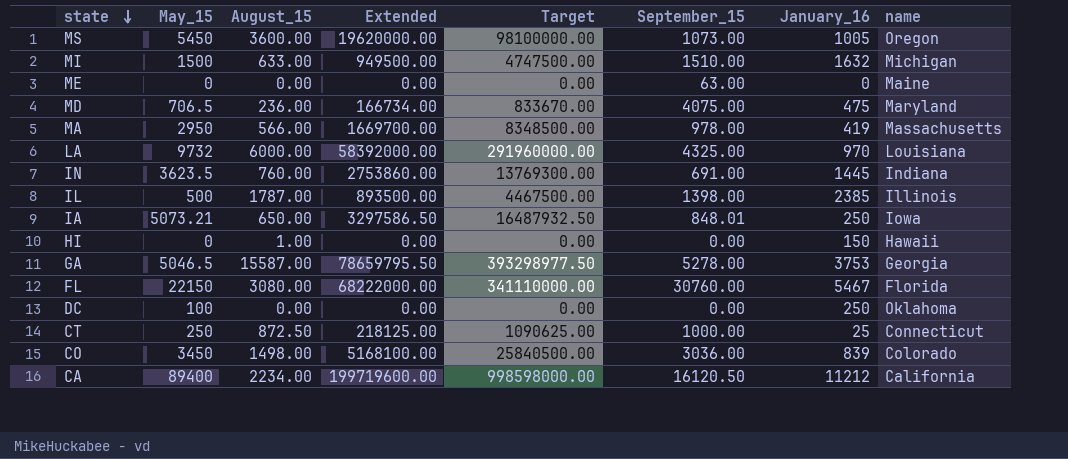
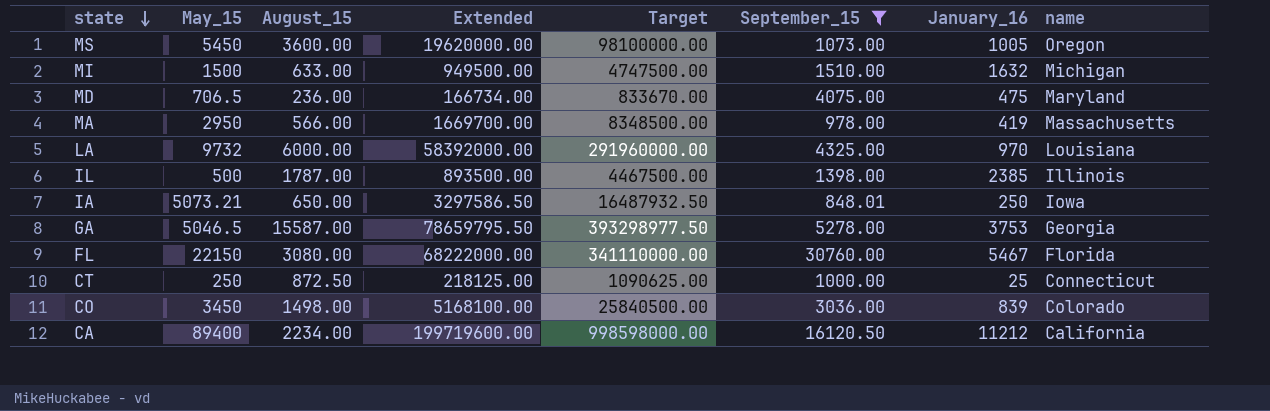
filter: none -> September_15 >= 848.01

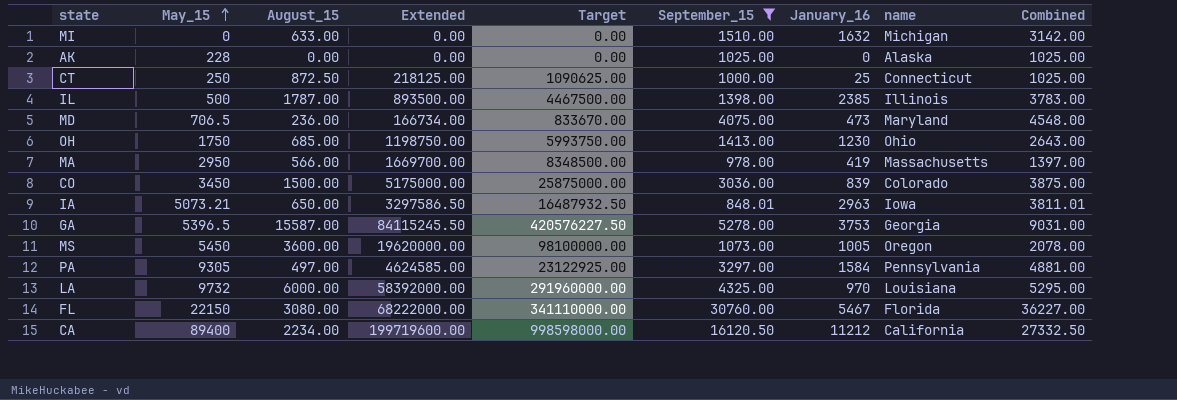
row order: state descending -> May_15 ascending
column Combined | formula: none -> [September_15] + [January_16]
MI | May_15: 1500 -> 0
MI | Extended: 949500.00 -> 0.00
MI | Target: 4747500.00 -> 0.00
row AK: none -> 228 | 0.00 | 0.00 | 0.00 | 1025.00 | 0 | Alaska | 1025.00
MD | January_16: 475 -> 473
row OH: none -> 1750 | 685.00 | 1198750.00 | 5993750.00 | 1413.00 | 1230 | Ohio | 2643.00
CO | August_15: 1498.00 -> 1500.00
CO | Extended: 5168100.00 -> 5175000.00
CO | Target: 25840500.00 -> 25875000.00
IA | January_16: 250 -> 2963
GA | May_15: 5046.5 -> 5396.5
GA | Extended: 78659795.50 -> 84115245.50
GA | Target: 393298977.50 -> 420576227.50
row PA: none -> 9305 | 497.00 | 4624585.00 | 23122925.00 | 3297.00 | 1584 | Pennsylvania | 4881.00

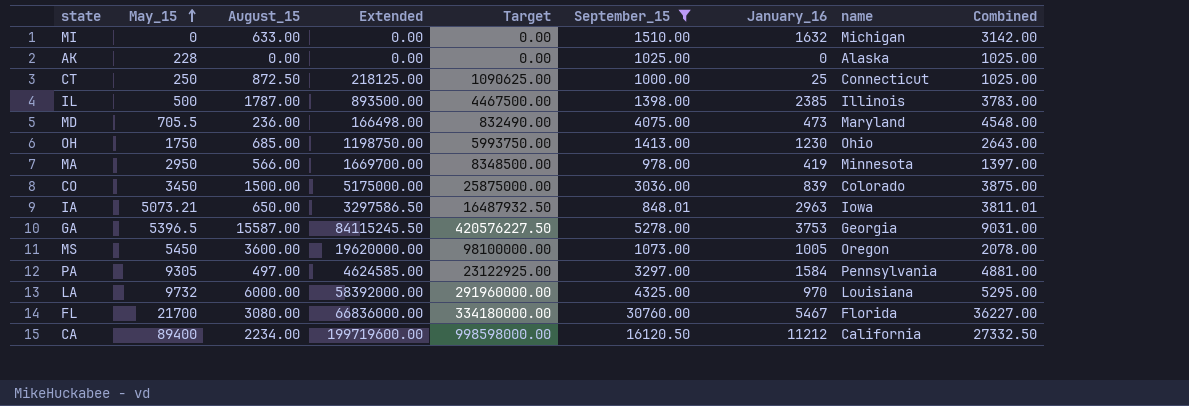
MD | May_15: 706.5 -> 705.5
MD | Extended: 166734.00 -> 166498.00
MD | Target: 833670.00 -> 832490.00
MA | name: Massachusetts -> Minnesota
FL | May_15: 22150 -> 21700
FL | Extended: 68222000.00 -> 66836000.00
FL | Target: 341110000.00 -> 334180000.00

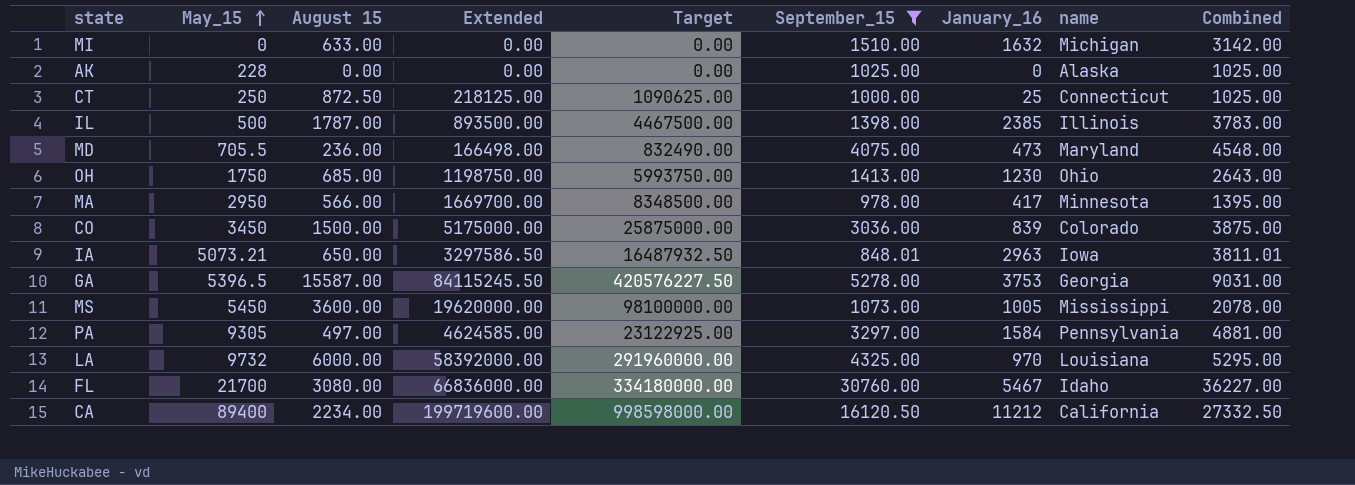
column name: August_15 -> August 15
MA | January_16: 419 -> 417
MA | Combined: 1397.00 -> 1395.00
MS | name: Oregon -> Mississippi
FL | name: Florida -> Idaho

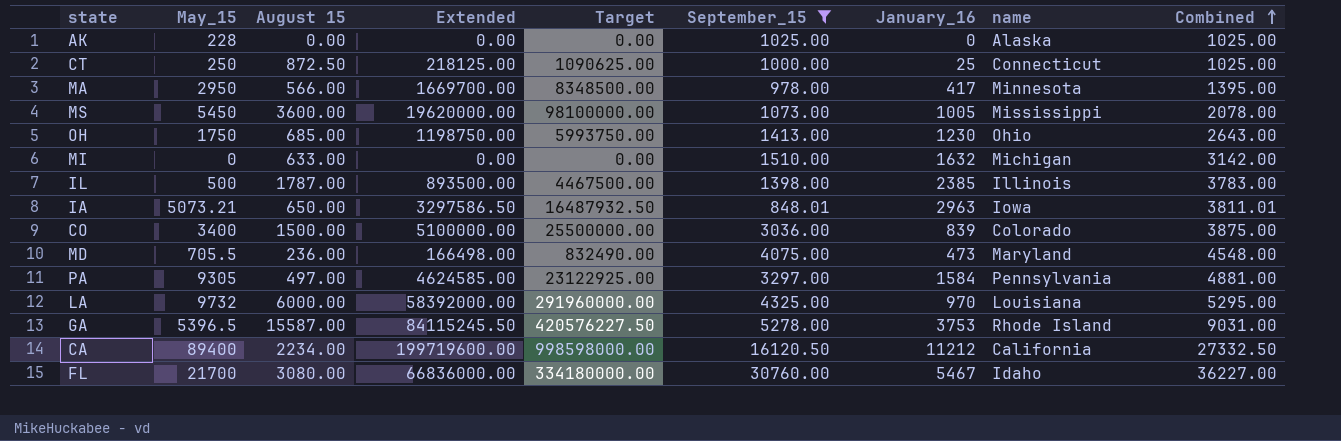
row order: May_15 ascending -> Combined ascending
CO | May_15: 3450 -> 3400
CO | Extended: 5175000.00 -> 5100000.00
CO | Target: 25875000.00 -> 25500000.00
GA | name: Georgia -> Rhode Island

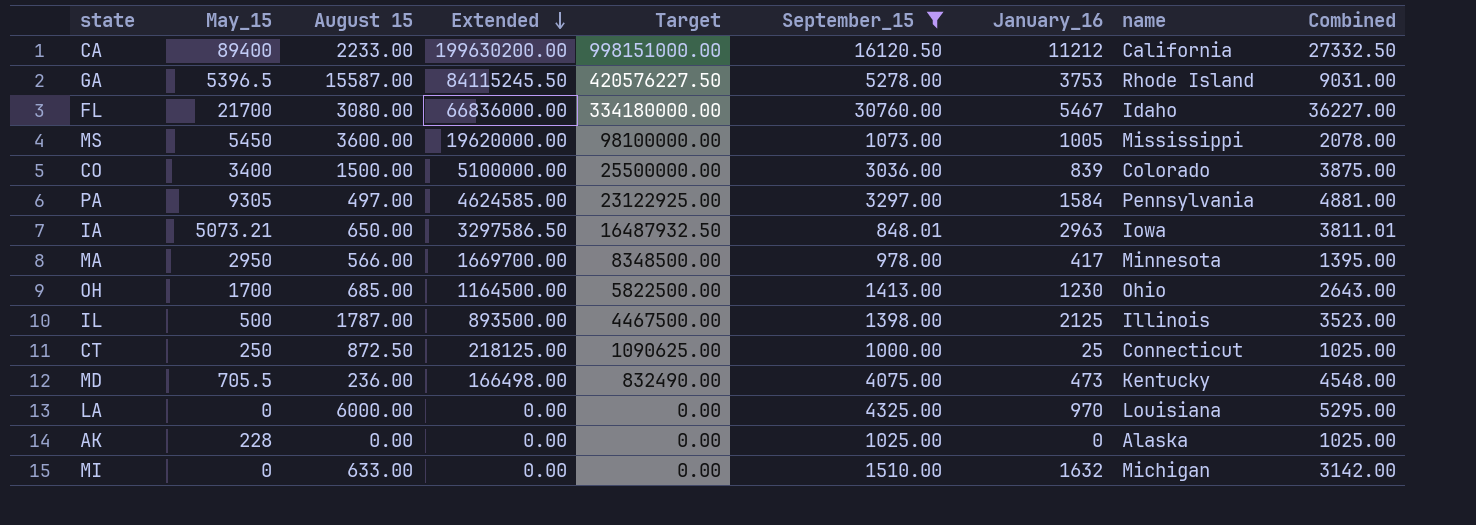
row order: Combined ascending -> Extended descending
CA | August 15: 2234.00 -> 2233.00
CA | Extended: 199719600.00 -> 199630200.00
CA | Target: 998598000.00 -> 998151000.00
OH | May_15: 1750 -> 1700
OH | Extended: 1198750.00 -> 1164500.00
OH | Target: 5993750.00 -> 5822500.00
IL | January_16: 2385 -> 2125
IL | Combined: 3783.00 -> 3523.00
MD | name: Maryland -> Kentucky
LA | May_15: 9732 -> 0
LA | Extended: 58392000.00 -> 0.00
LA | Target: 291960000.00 -> 0.00

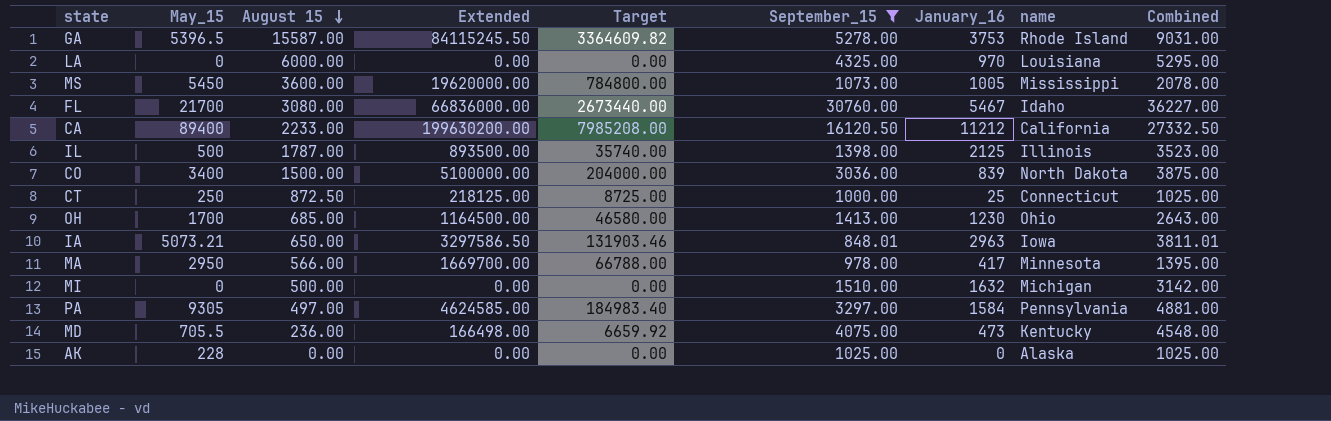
row order: Extended descending -> August 15 descending
column Target | formula: [Extended] * 5 -> [Extended] * 0.04
CO | name: Colorado -> North Dakota
MI | August 15: 633.00 -> 500.00

